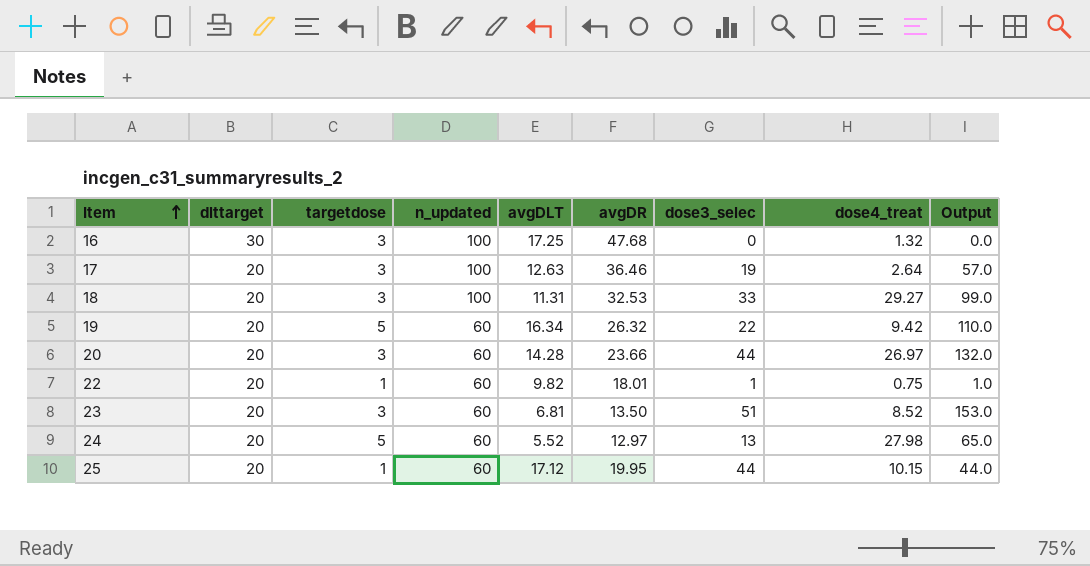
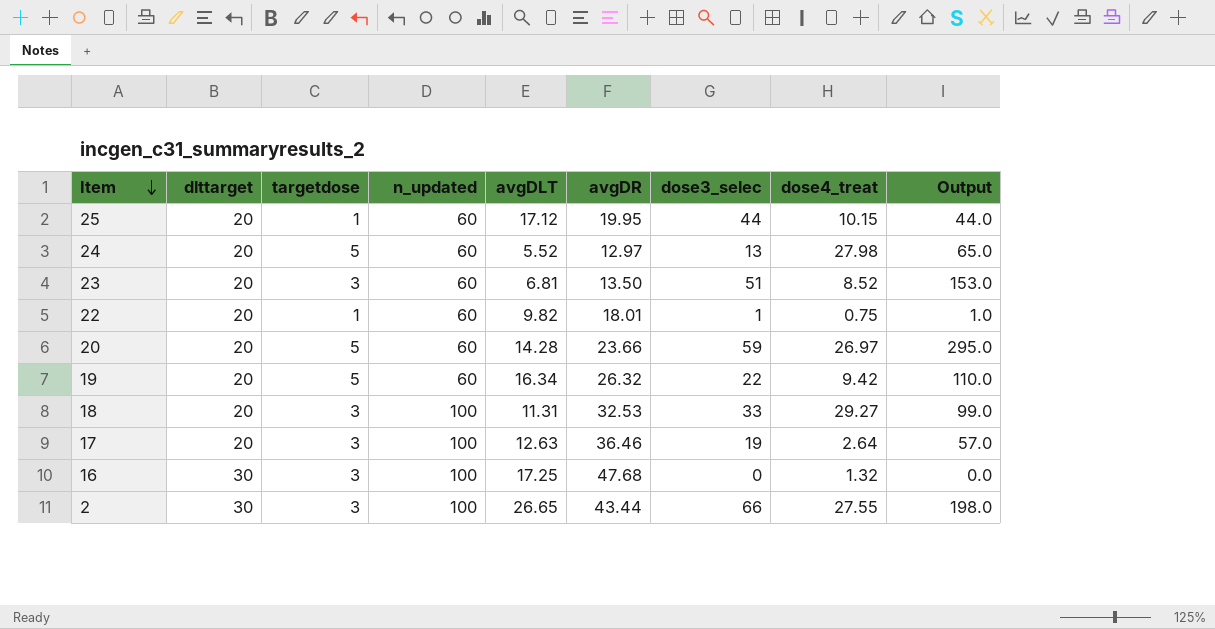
row order: Item ascending -> Item descending
20 | targetdose: 3 -> 5
20 | dose3_selec: 44 -> 59
20 | Output: 132.0 -> 295.0
row 2: none -> 30 | 3 | 100 | 26.65 | 43.44 | 66 | 27.55 | 198.0

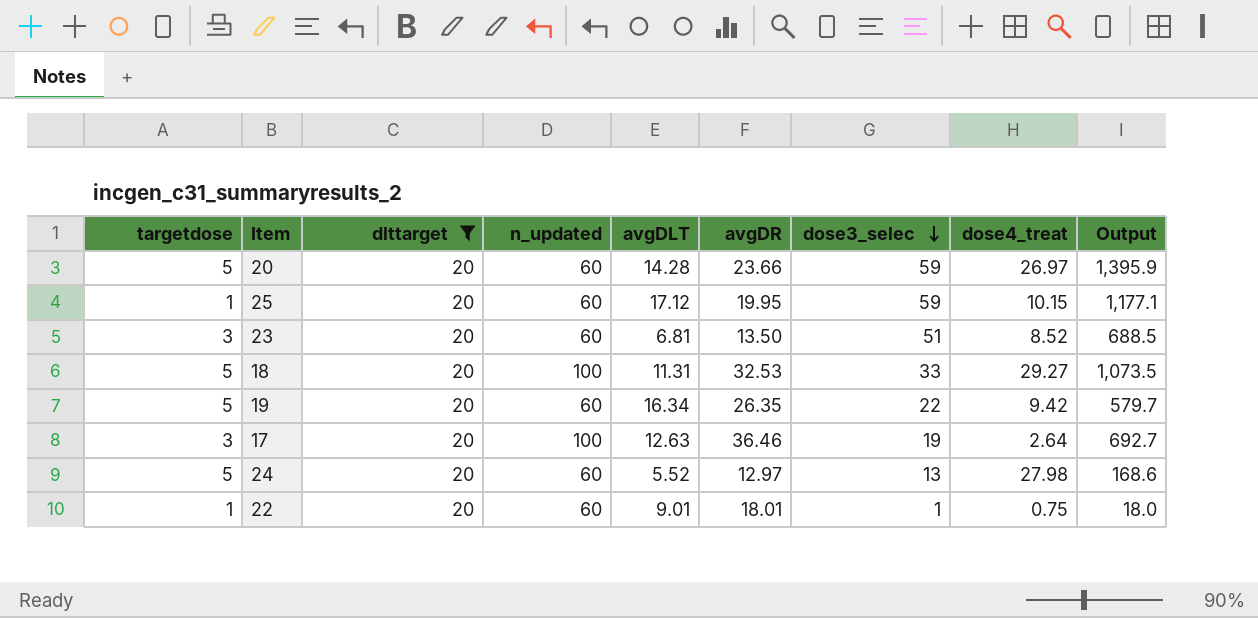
filter: none -> dlttarget = 20
row order: Item descending -> dose3_selec descending
column targetdose | position: 3 -> 1
column Output | formula: [targetdose] * [dose3_selec] -> [avgDR] * [dose3_selec]
25 | dose3_selec: 44 -> 59
18 | targetdose: 3 -> 5
19 | avgDR: 26.32 -> 26.35
22 | avgDLT: 9.82 -> 9.01

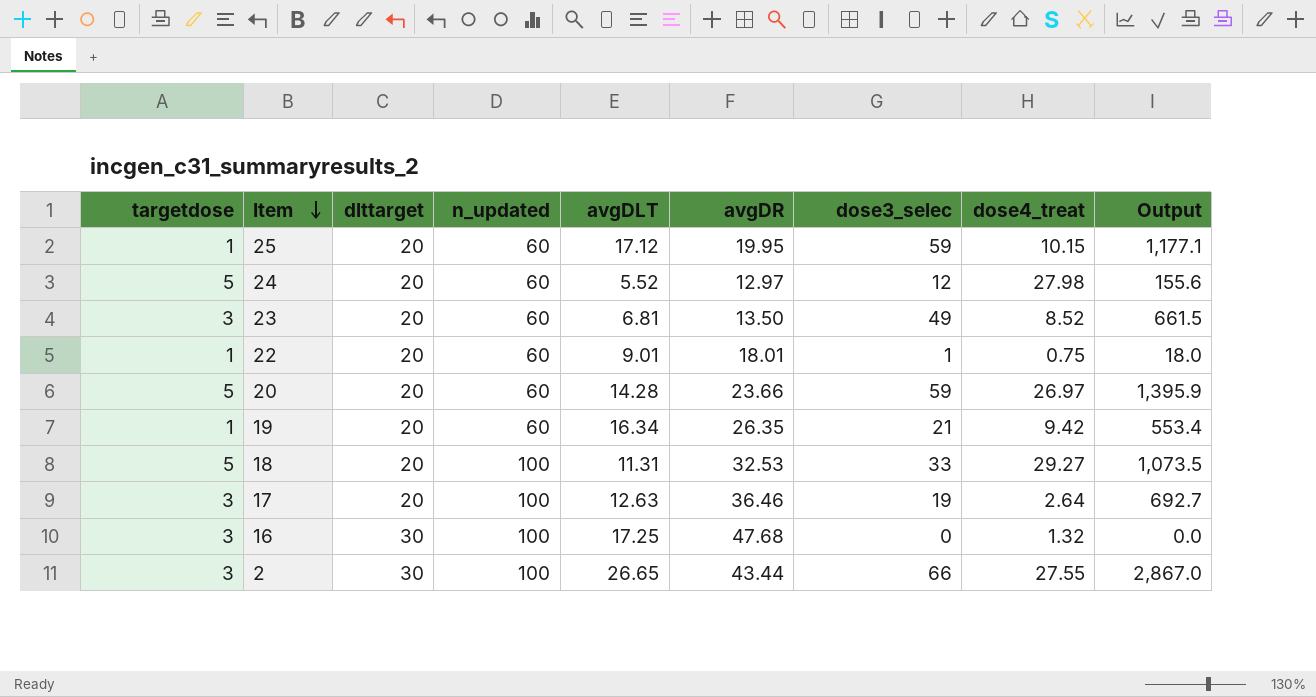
filter: dlttarget = 20 -> none
row order: dose3_selec descending -> Item descending
24 | dose3_selec: 13 -> 12
24 | Output: 168.6 -> 155.6
23 | dose3_selec: 51 -> 49
23 | Output: 688.5 -> 661.5
19 | targetdose: 5 -> 1
19 | dose3_selec: 22 -> 21
19 | Output: 579.7 -> 553.4

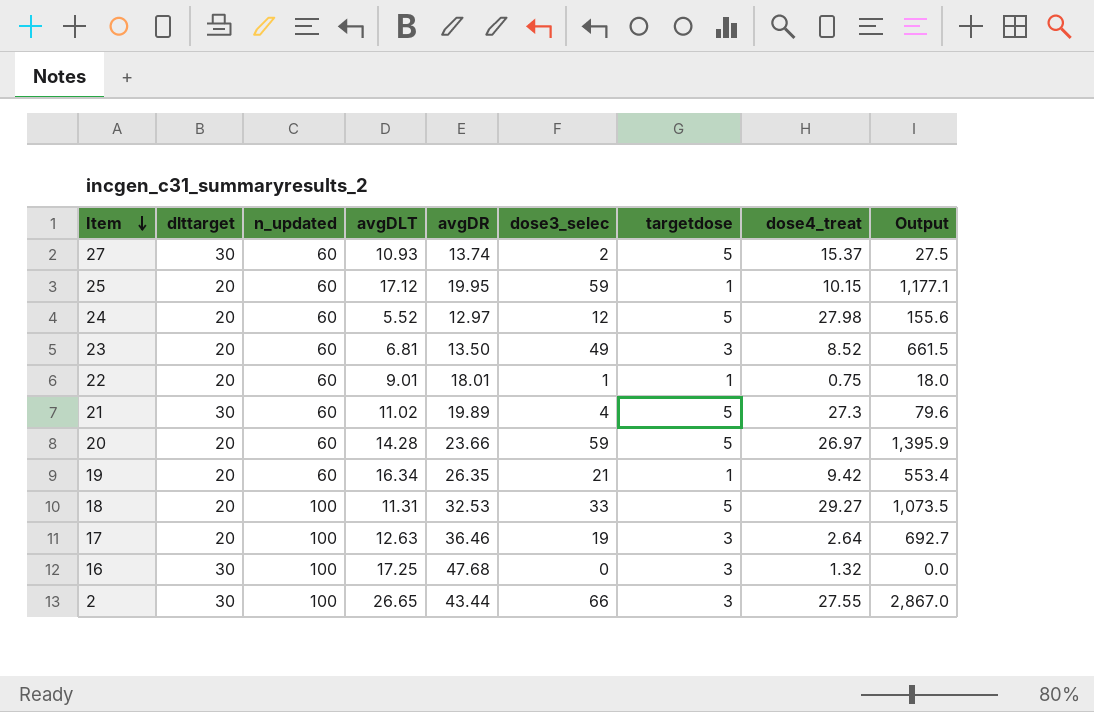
column targetdose | position: 1 -> 7
row 27: none -> 30 | 60 | 10.93 | 13.74 | 2 | 5 | 15.37 | 27.5
row 21: none -> 30 | 60 | 11.02 | 19.89 | 4 | 5 | 27.3 | 79.6

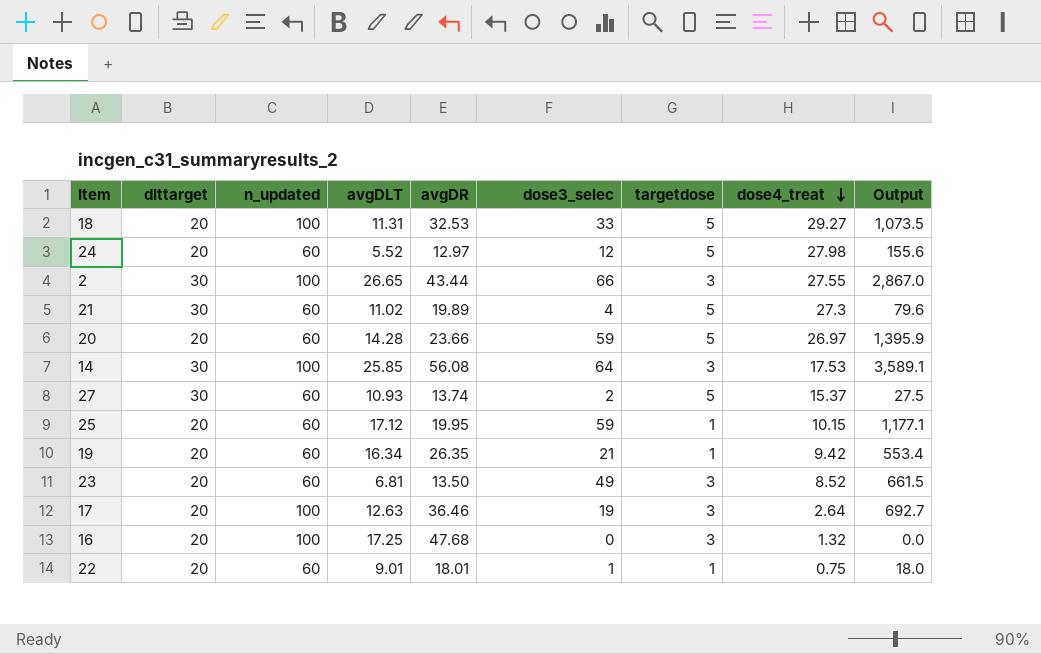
row order: Item descending -> dose4_treat descending
row 14: none -> 30 | 100 | 25.85 | 56.08 | 64 | 3 | 17.53 | 3,589.1
16 | dlttarget: 30 -> 20

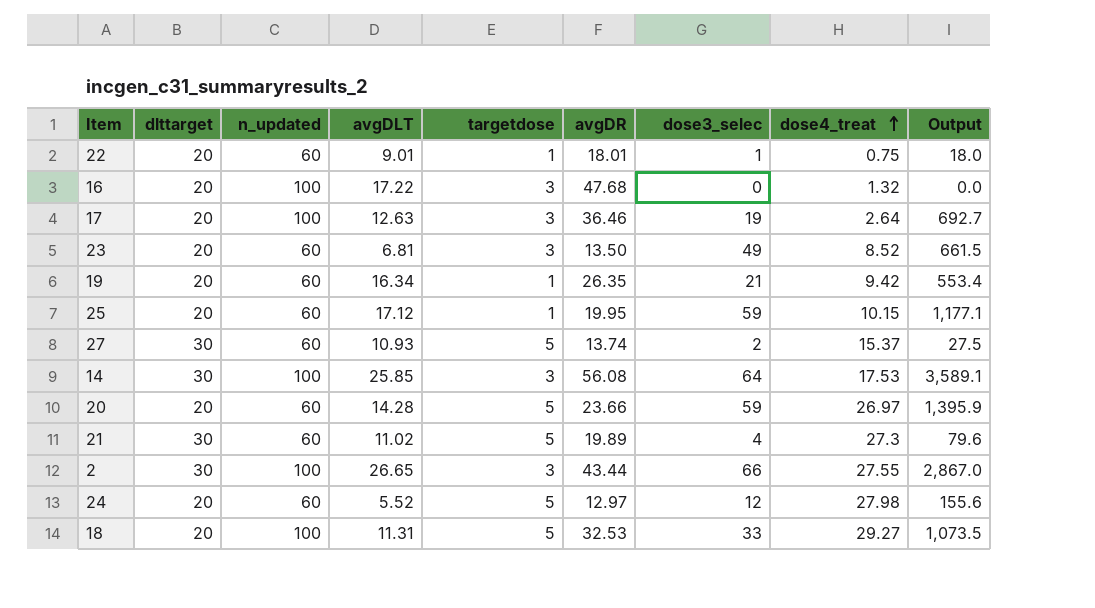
row order: dose4_treat descending -> dose4_treat ascending
column targetdose | position: 7 -> 5
16 | avgDLT: 17.25 -> 17.22

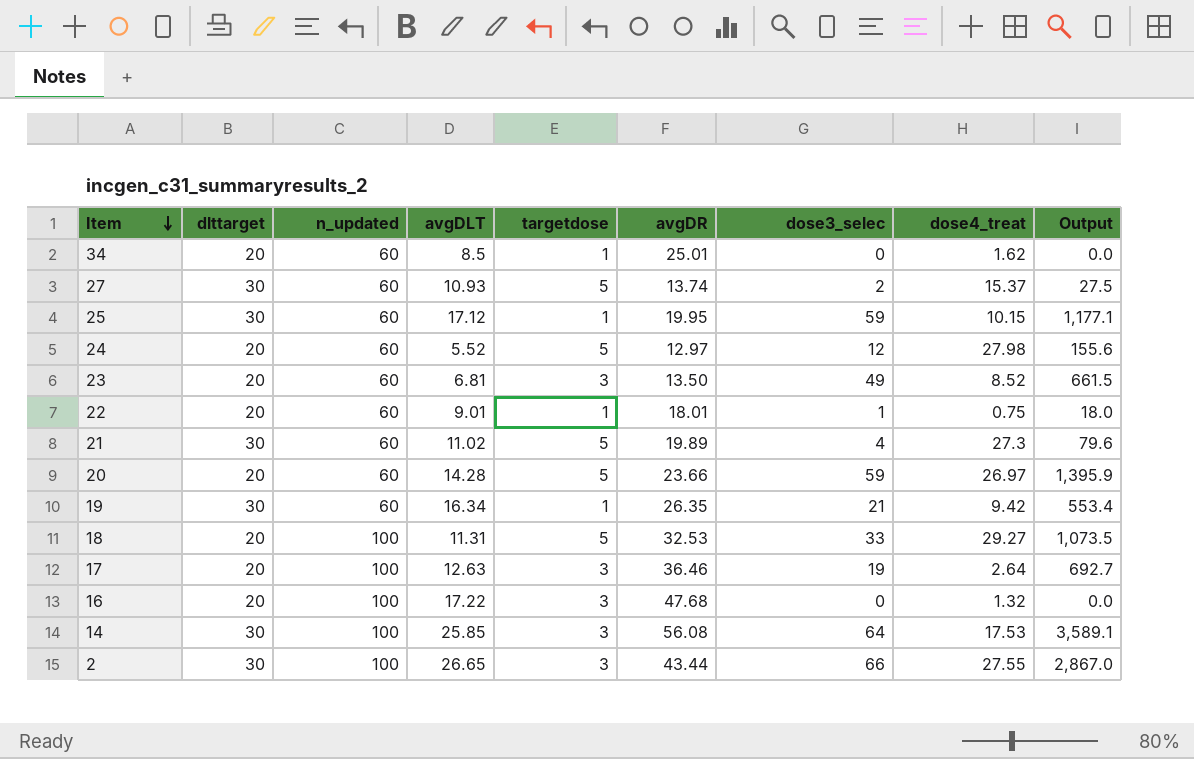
row order: dose4_treat ascending -> Item descending
row 34: none -> 20 | 60 | 8.5 | 1 | 25.01 | 0 | 1.62 | 0.0
25 | dlttarget: 20 -> 30
19 | dlttarget: 20 -> 30

